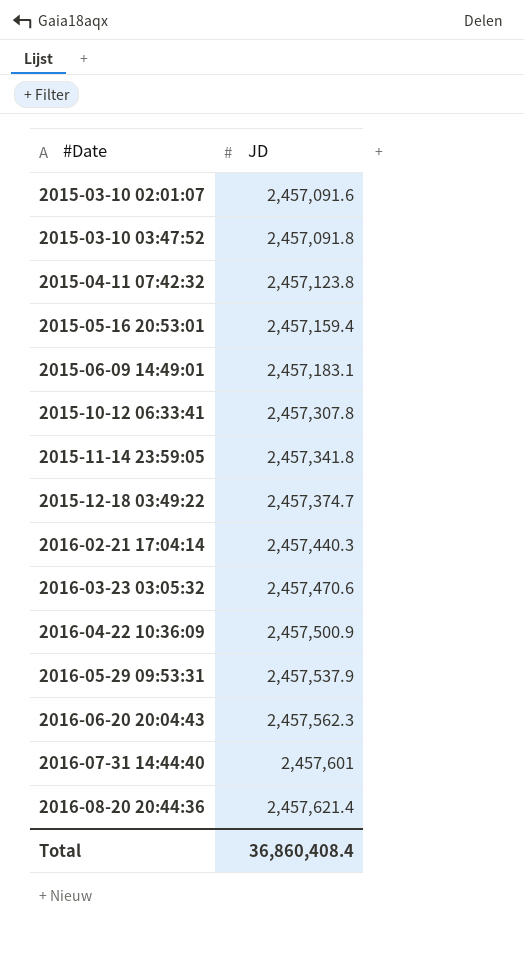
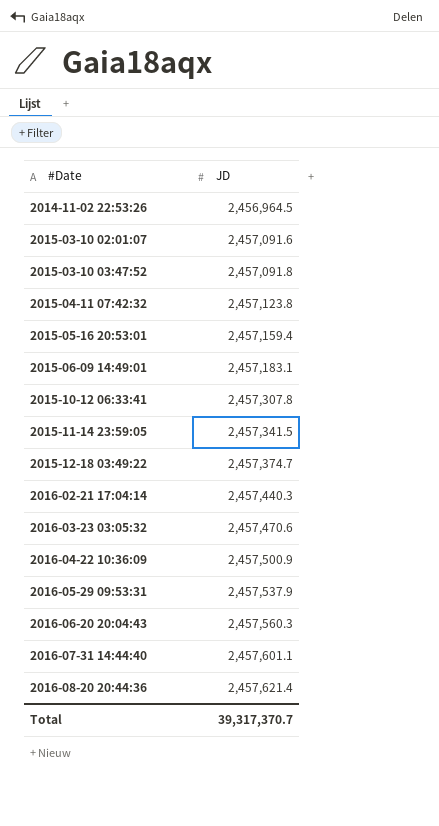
row 2014-11-02 22:53:26: none -> 2,456,964.5
2015-11-14 23:59:05 | JD: 2,457,341.8 -> 2,457,341.5
2016-06-20 20:04:43 | JD: 2,457,562.3 -> 2,457,560.3
2016-07-31 14:44:40 | JD: 2,457,601 -> 2,457,601.1
Total | JD: 36,860,408.4 -> 39,317,370.7

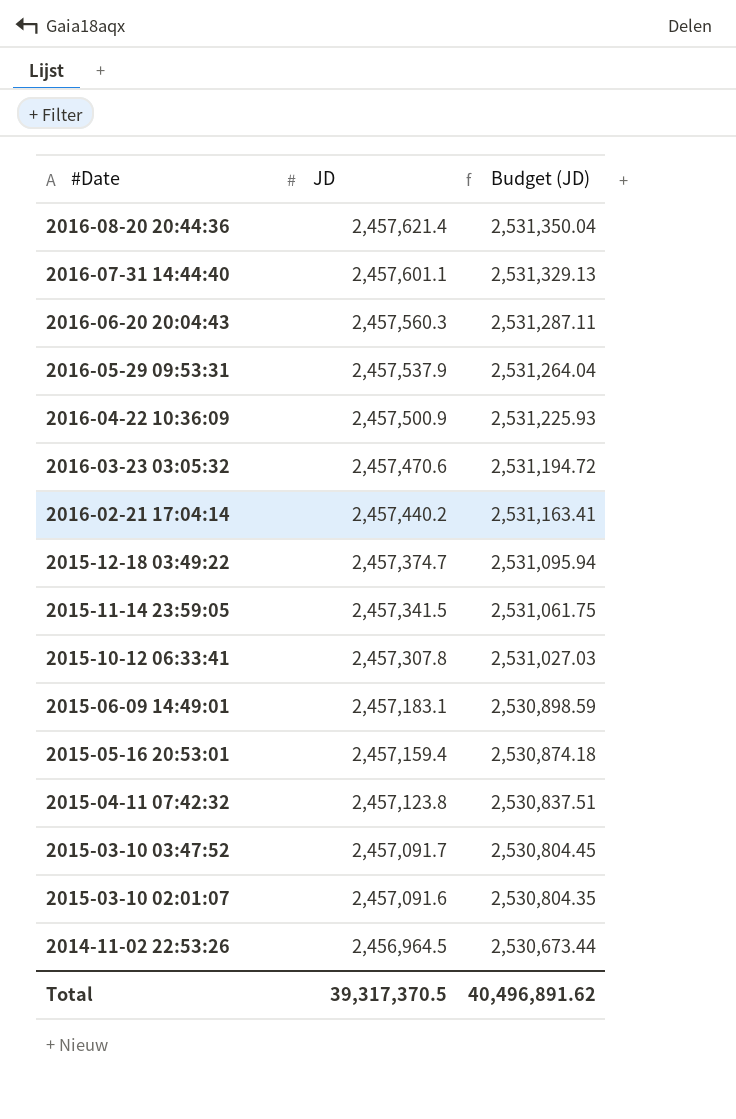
row order: #Date ascending -> #Date descending
column Budget (JD) | formula: none -> [JD] * 1.03
2016-02-21 17:04:14 | JD: 2,457,440.3 -> 2,457,440.2
2015-03-10 03:47:52 | JD: 2,457,091.8 -> 2,457,091.7
Total | JD: 39,317,370.7 -> 39,317,370.5

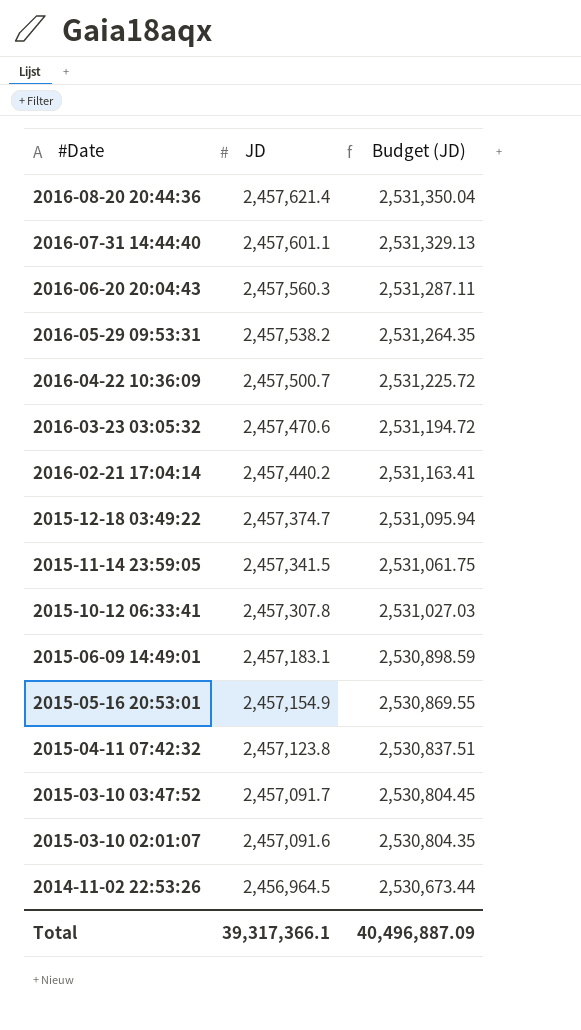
2016-05-29 09:53:31 | JD: 2,457,537.9 -> 2,457,538.2
2016-05-29 09:53:31 | Budget (JD): 2,531,264.04 -> 2,531,264.35
2016-04-22 10:36:09 | JD: 2,457,500.9 -> 2,457,500.7
2016-04-22 10:36:09 | Budget (JD): 2,531,225.93 -> 2,531,225.72
2015-05-16 20:53:01 | JD: 2,457,159.4 -> 2,457,154.9
2015-05-16 20:53:01 | Budget (JD): 2,530,874.18 -> 2,530,869.55
Total | JD: 39,317,370.5 -> 39,317,366.1
Total | Budget (JD): 40,496,891.62 -> 40,496,887.09

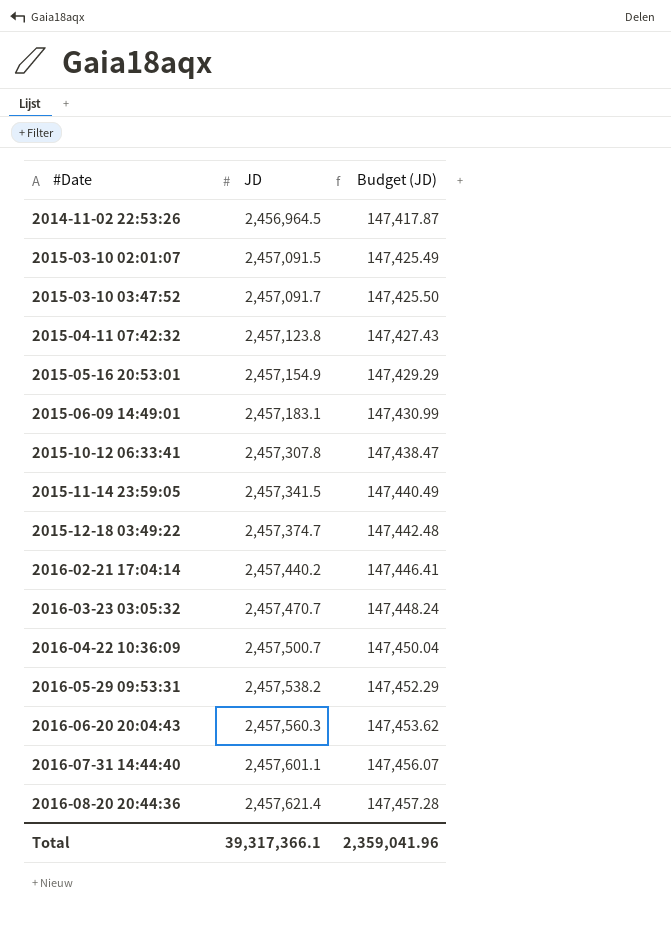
row order: #Date descending -> #Date ascending
column Budget (JD) | formula: [JD] * 1.03 -> [JD] * 0.06
2015-03-10 02:01:07 | JD: 2,457,091.6 -> 2,457,091.5
2016-03-23 03:05:32 | JD: 2,457,470.6 -> 2,457,470.7
Total | Budget (JD): 40,496,887.09 -> 2,359,041.96

